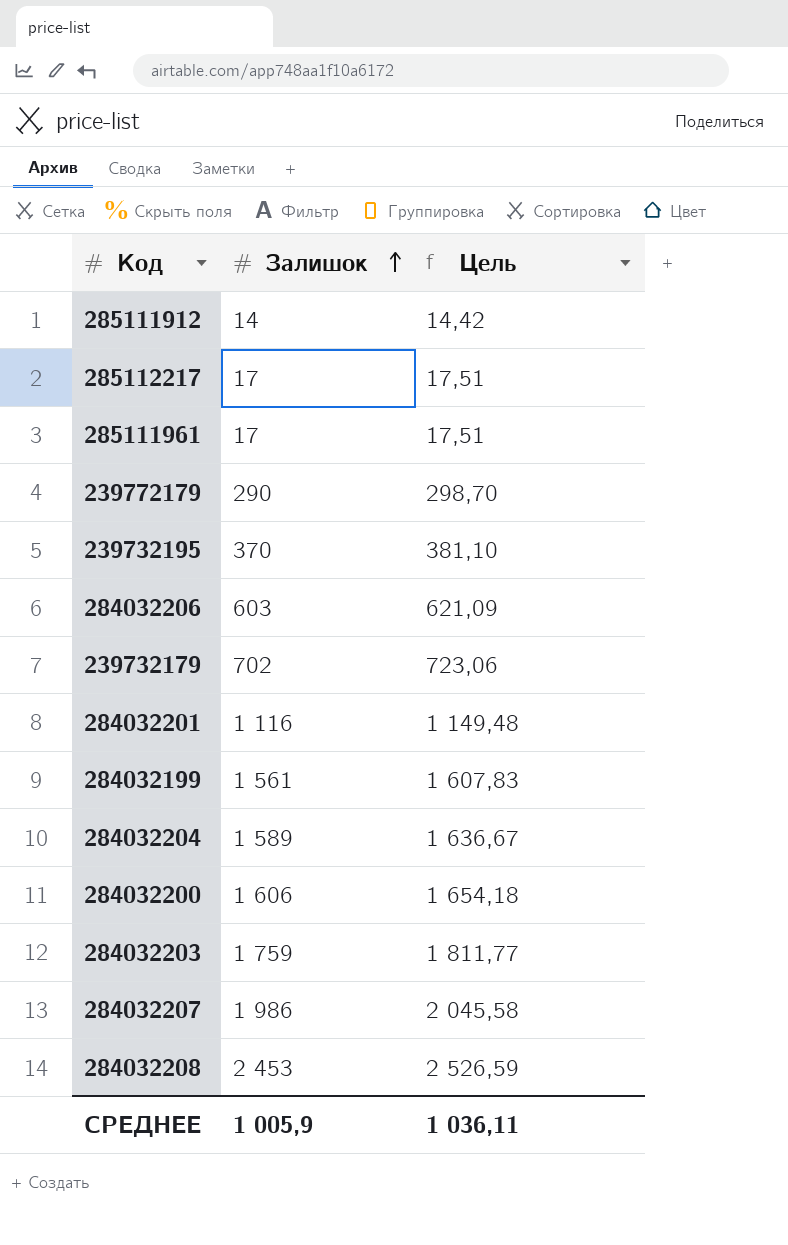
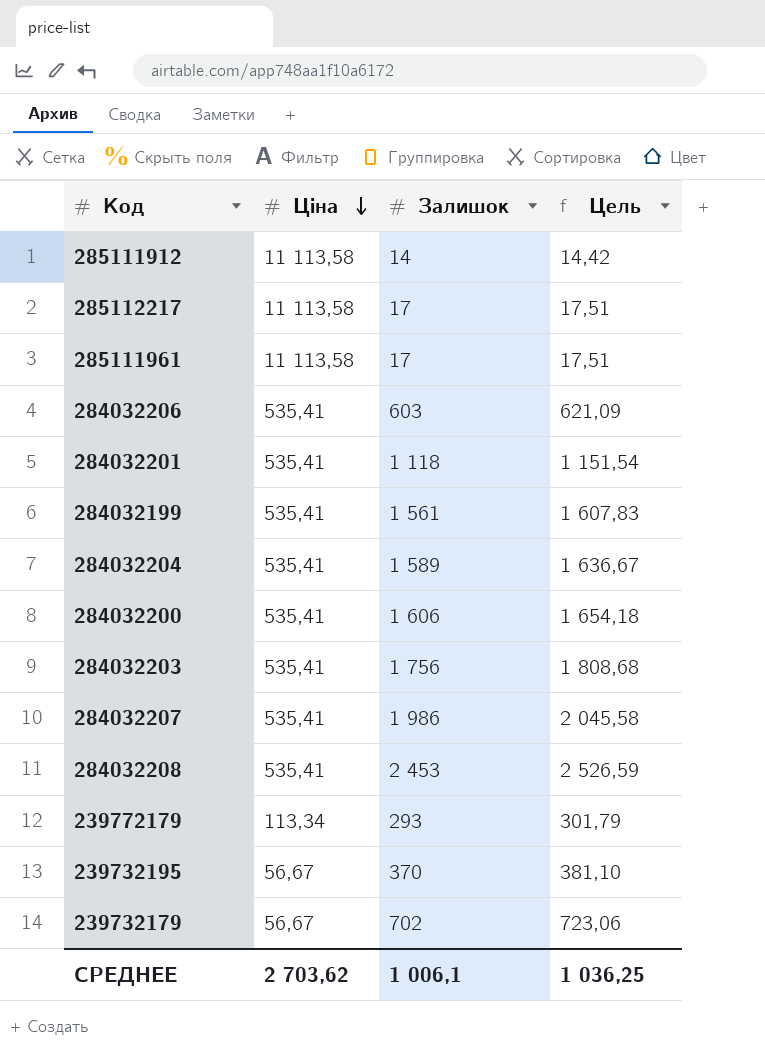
row order: Залишок ascending -> Ціна descending
column Ціна | position: none -> 2
284032201 | Залишок: 1 116 -> 1 118
284032201 | Цель: 1 149,48 -> 1 151,54
284032203 | Залишок: 1 759 -> 1 756
284032203 | Цель: 1 811,77 -> 1 808,68
239772179 | Залишок: 290 -> 293
239772179 | Цель: 298,70 -> 301,79
СРЕДНЕЕ | Залишок: 1 005,9 -> 1 006,1
СРЕДНЕЕ | Цель: 1 036,11 -> 1 036,25

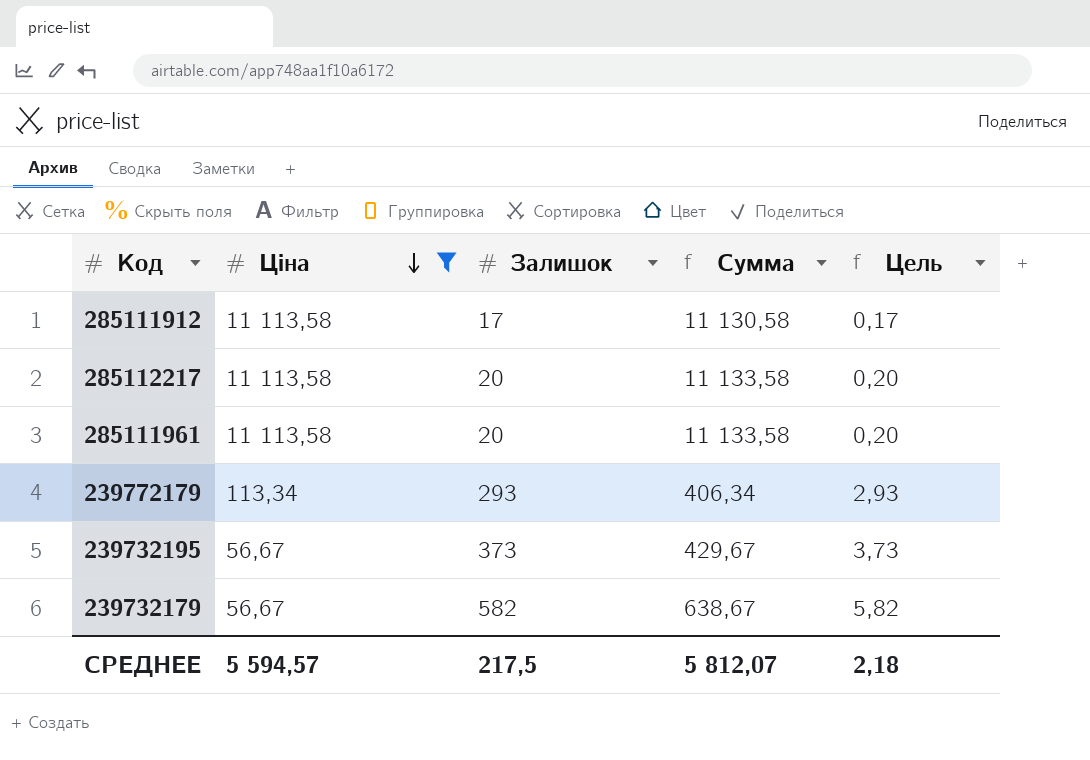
filter: none -> Ціна != 535,41
column Сумма | formula: none -> [Ціна] + [Залишок]
column Цель | formula: [Залишок] * 1,03 -> [Залишок] * 0,01
285111912 | Залишок: 14 -> 17
285112217 | Залишок: 17 -> 20
285111961 | Залишок: 17 -> 20
239732195 | Залишок: 370 -> 373
239732179 | Залишок: 702 -> 582
СРЕДНЕЕ | Ціна: 2 703,62 -> 5 594,57
СРЕДНЕЕ | Залишок: 1 006,1 -> 217,5
СРЕДНЕЕ | Цель: 1 036,25 -> 2,18

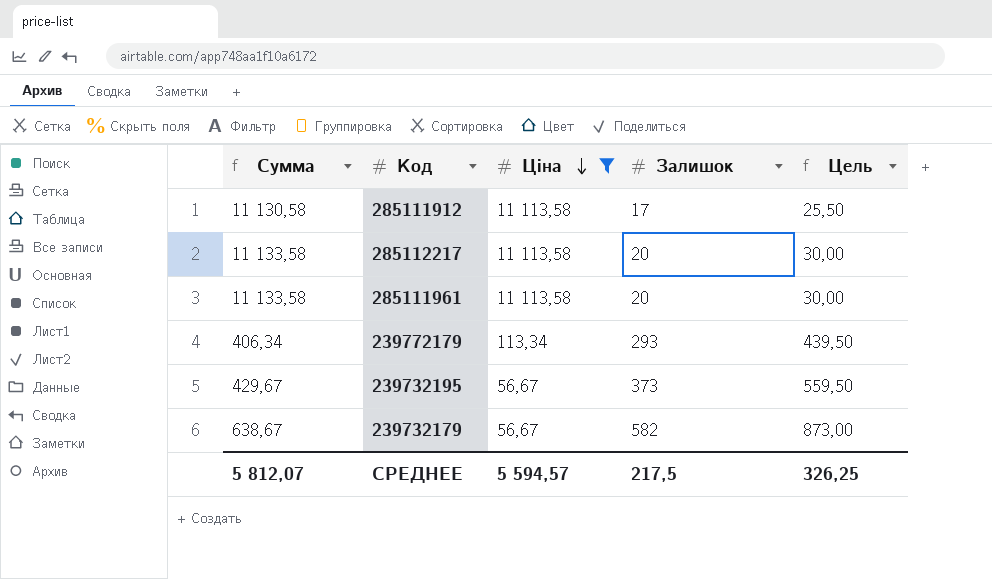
column Сумма | position: 4 -> 1
column Цель | formula: [Залишок] * 0,01 -> [Залишок] * 1,5
СРЕДНЕЕ | Цель: 2,18 -> 326,25

